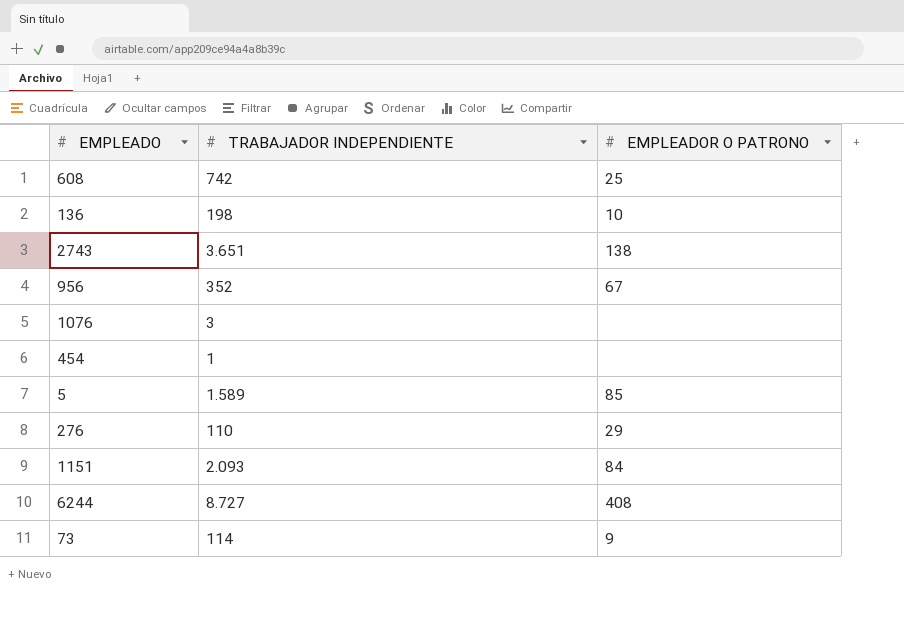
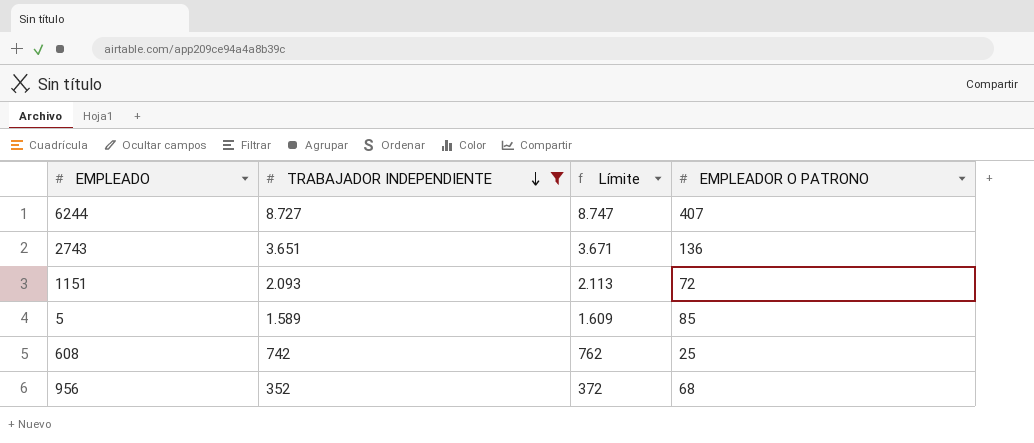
filter: none -> TRABAJADOR INDEPENDIENTE >= 352
row order: none -> TRABAJADOR INDEPENDIENTE descending
column Límite | formula: none -> [TRABAJADOR INDEPENDIENTE] + 20
6244 | EMPLEADOR O PATRONO: 408 -> 407
2743 | EMPLEADOR O PATRONO: 138 -> 136
1151 | EMPLEADOR O PATRONO: 84 -> 72
956 | EMPLEADOR O PATRONO: 67 -> 68

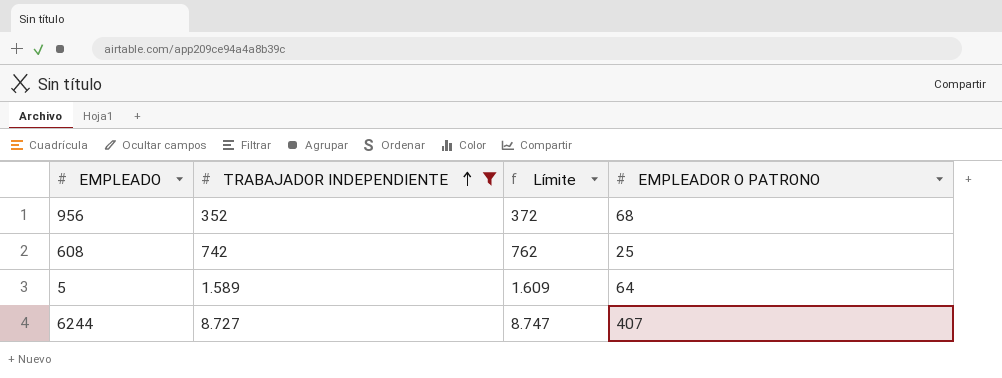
row order: TRABAJADOR INDEPENDIENTE descending -> TRABAJADOR INDEPENDIENTE ascending
row 2743: 3.651 | 3.671 | 136 -> none
row 1151: 2.093 | 2.113 | 72 -> none
5 | EMPLEADOR O PATRONO: 85 -> 64

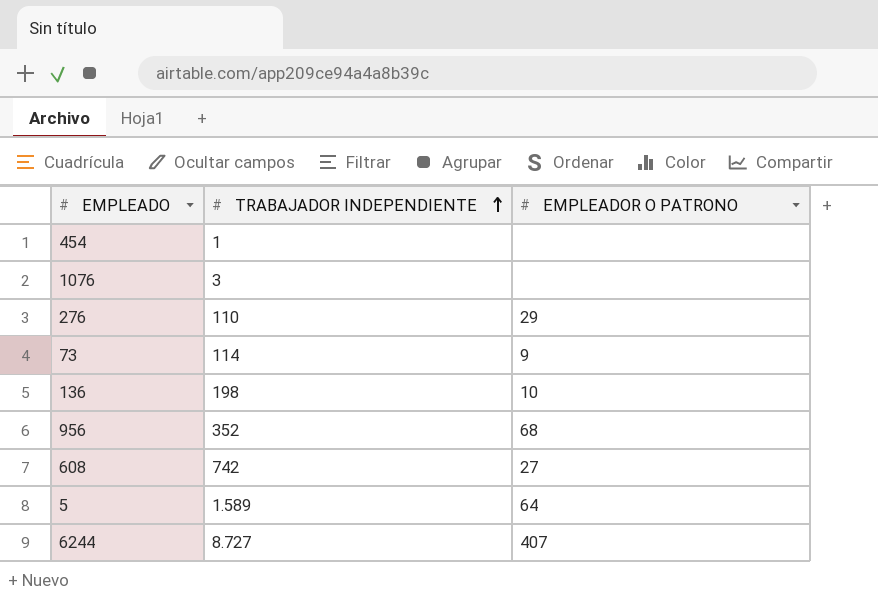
filter: TRABAJADOR INDEPENDIENTE >= 352 -> none
column Límite | formula: [TRABAJADOR INDEPENDIENTE] + 20 -> none
608 | EMPLEADOR O PATRONO: 25 -> 27

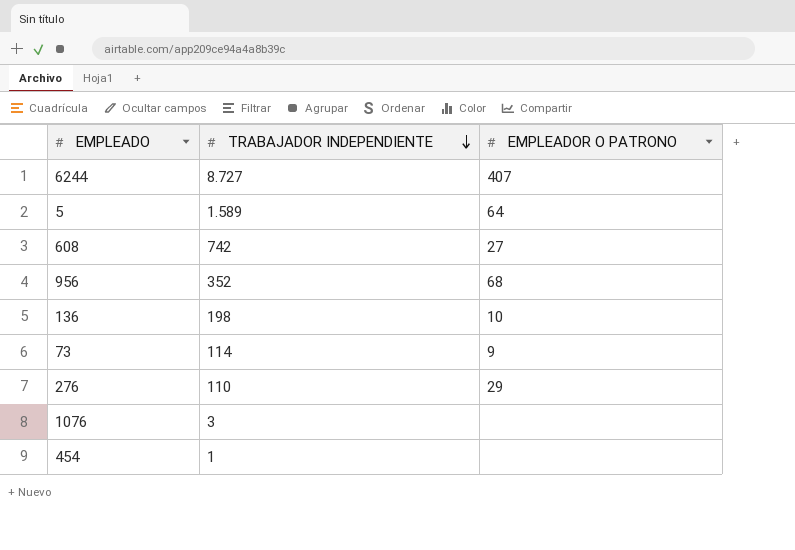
row order: TRABAJADOR INDEPENDIENTE ascending -> TRABAJADOR INDEPENDIENTE descending

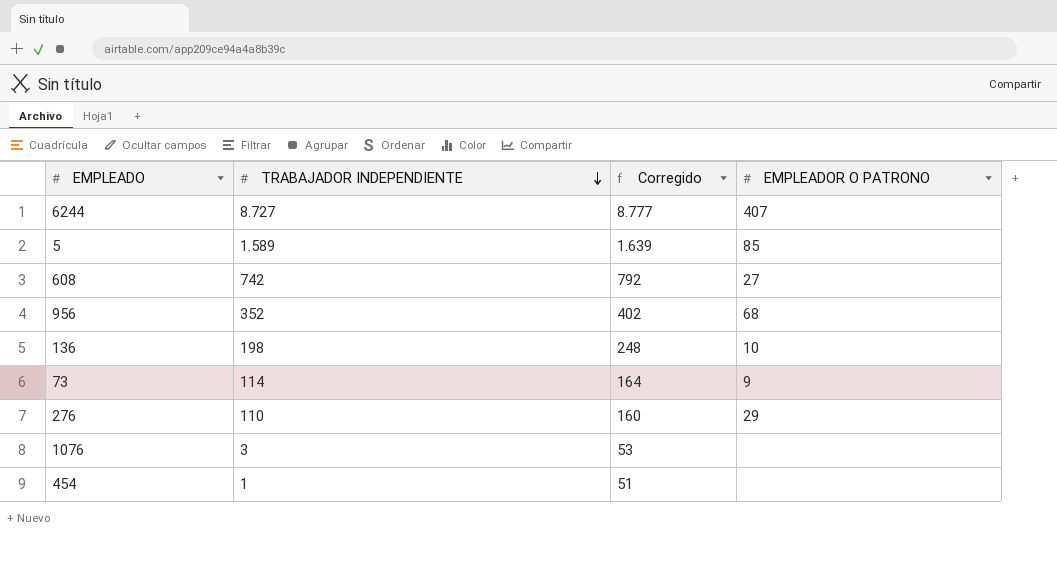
column Corregido | formula: none -> [TRABAJADOR INDEPENDIENTE] + 50
5 | EMPLEADOR O PATRONO: 64 -> 85

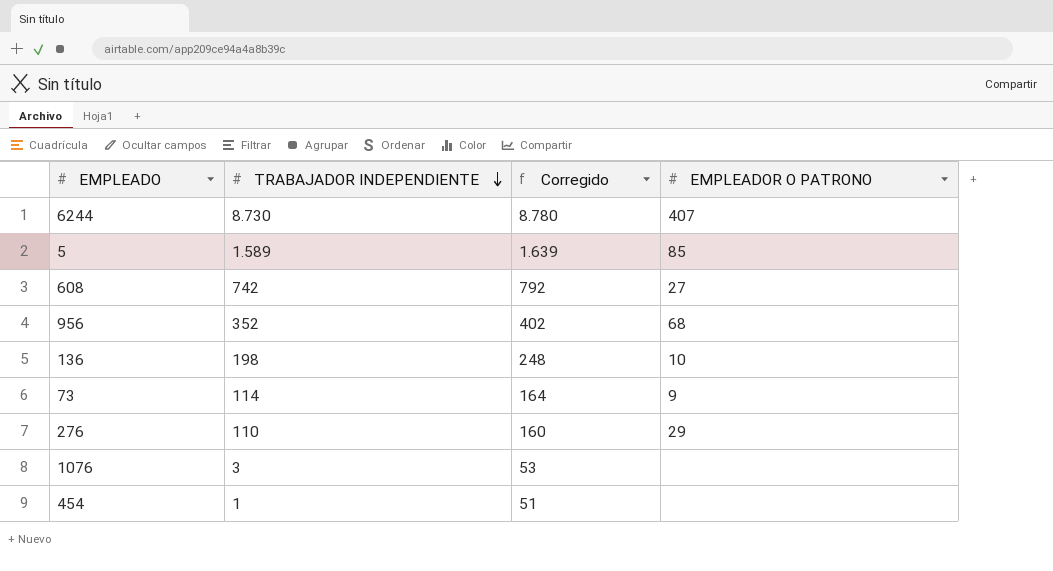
6244 | TRABAJADOR INDEPENDIENTE: 8.727 -> 8.730
6244 | Corregido: 8.777 -> 8.780

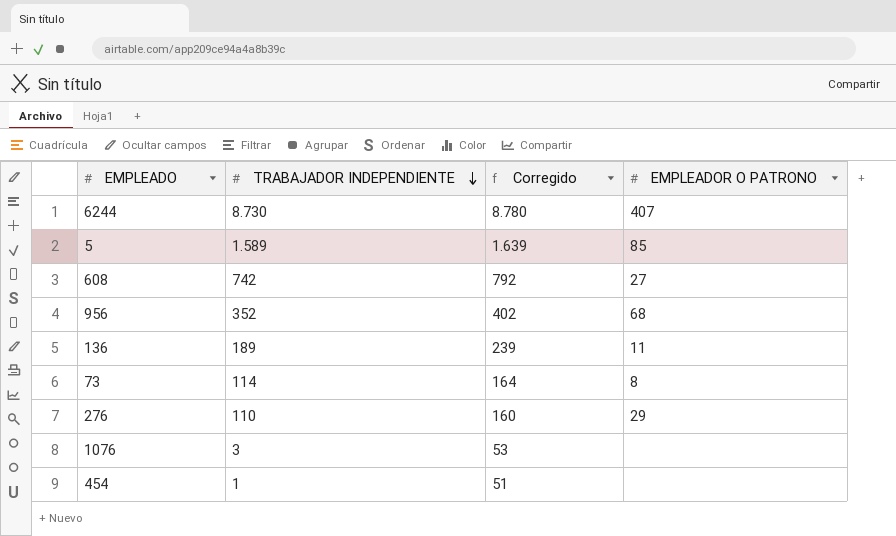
136 | TRABAJADOR INDEPENDIENTE: 198 -> 189
136 | Corregido: 248 -> 239
136 | EMPLEADOR O PATRONO: 10 -> 11
73 | EMPLEADOR O PATRONO: 9 -> 8

